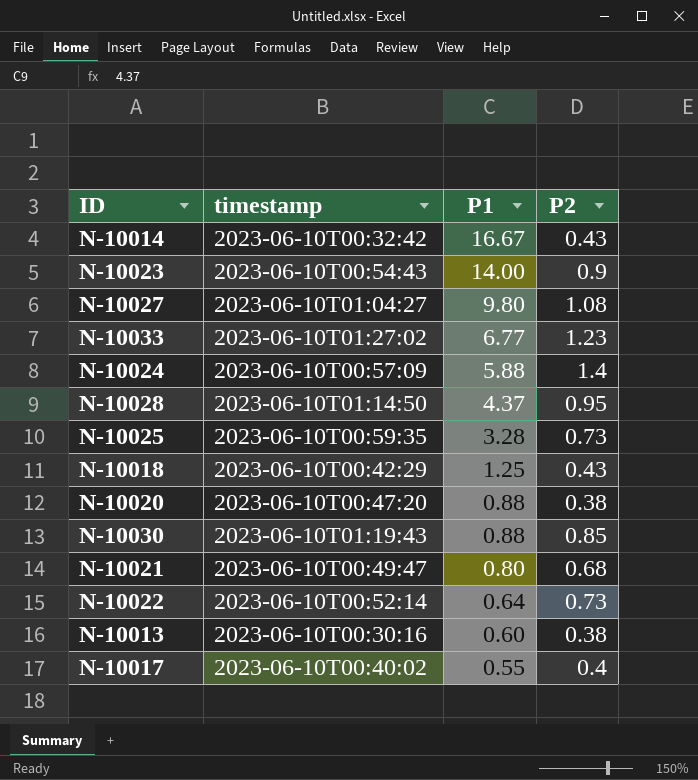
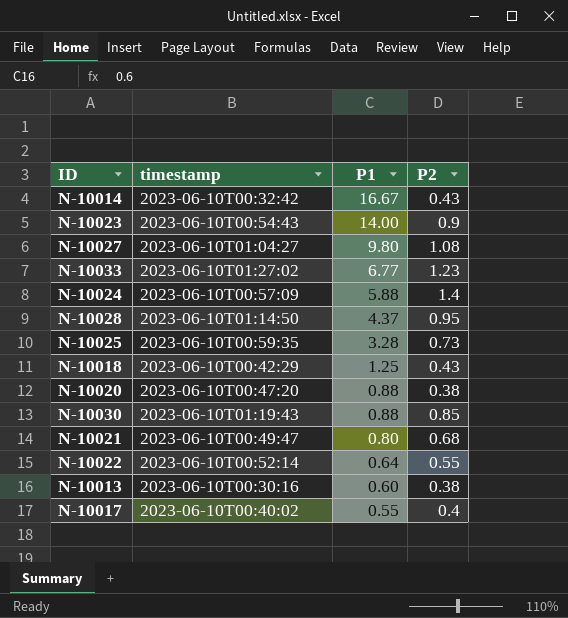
N-10022 | P2: 0.73 -> 0.55

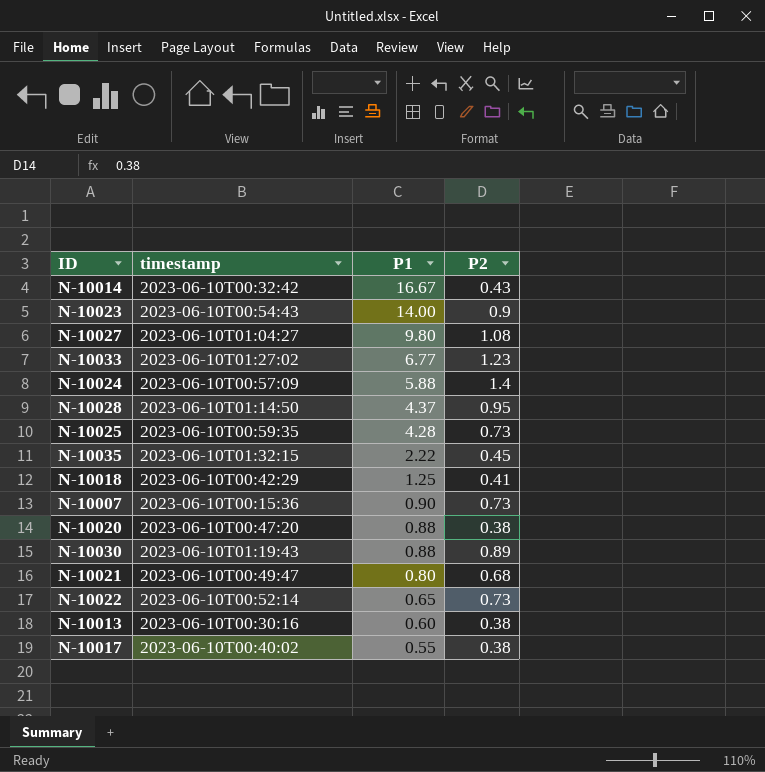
N-10025 | P1: 3.28 -> 4.28
row N-10035: none -> 2023-06-10T01:32:15 | 2.22 | 0.45
N-10018 | P2: 0.43 -> 0.41
row N-10007: none -> 2023-06-10T00:15:36 | 0.90 | 0.73
N-10030 | P2: 0.85 -> 0.89
N-10022 | P1: 0.64 -> 0.65
N-10022 | P2: 0.55 -> 0.73
N-10017 | P2: 0.4 -> 0.38

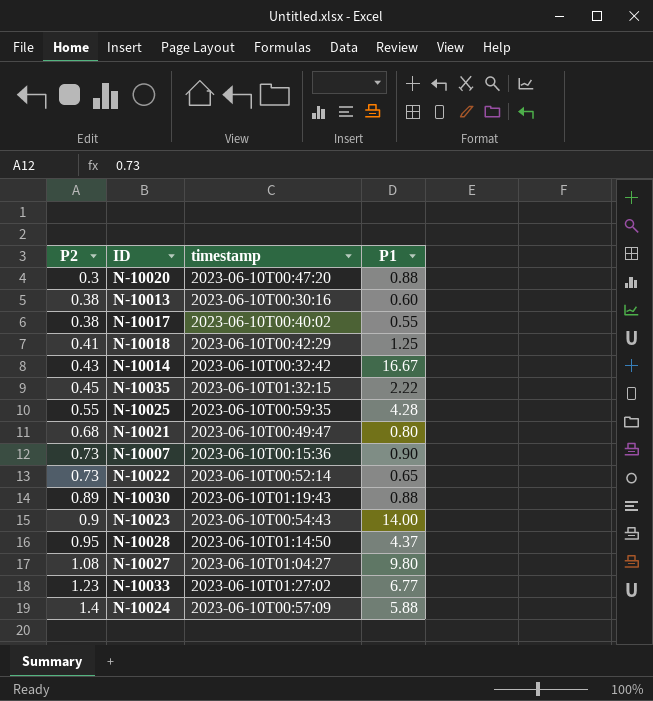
row order: P1 descending -> P2 ascending
column P2 | position: 4 -> 1
N-10020 | P2: 0.38 -> 0.3
N-10025 | P2: 0.73 -> 0.55

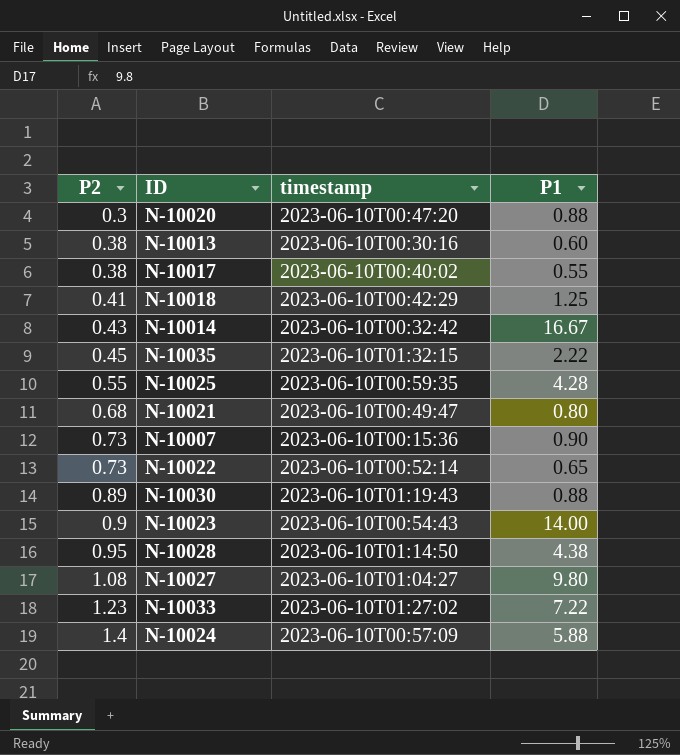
N-10028 | P1: 4.37 -> 4.38
N-10033 | P1: 6.77 -> 7.22

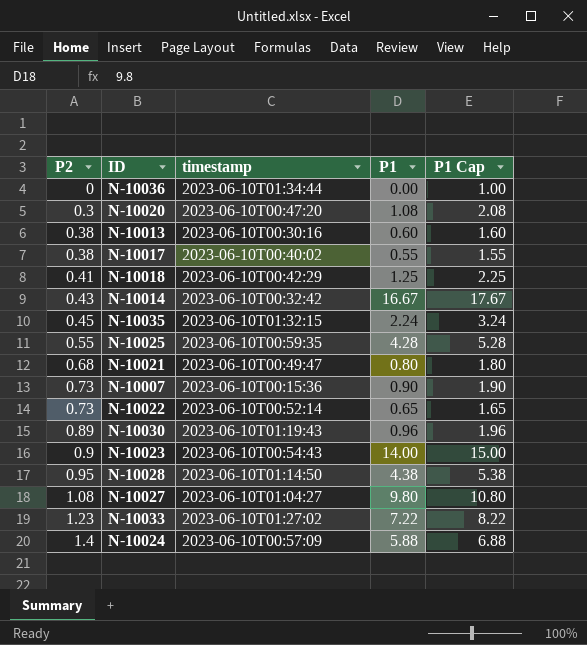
column P1 Cap | formula: none -> [P1] + 1
row N-10036: none -> 0 | 2023-06-10T01:34:44 | 0.00 | 1.00
N-10020 | P1: 0.88 -> 1.08
N-10035 | P1: 2.22 -> 2.24
N-10030 | P1: 0.88 -> 0.96

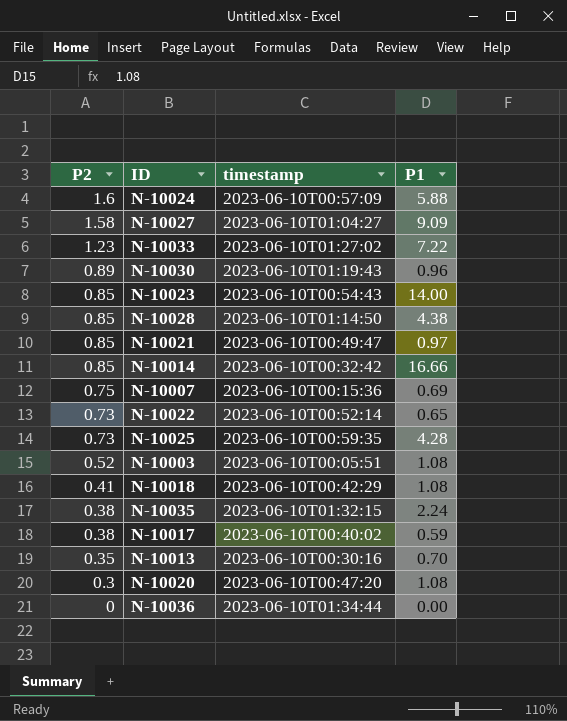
row order: P2 ascending -> P2 descending
column P1 Cap | formula: [P1] + 1 -> none
N-10024 | P2: 1.4 -> 1.6
N-10027 | P2: 1.08 -> 1.58
N-10027 | P1: 9.80 -> 9.09
N-10023 | P2: 0.9 -> 0.85
N-10028 | P2: 0.95 -> 0.85
N-10021 | P2: 0.68 -> 0.85
N-10021 | P1: 0.80 -> 0.97
N-10014 | P2: 0.43 -> 0.85
N-10014 | P1: 16.67 -> 16.66
N-10007 | P2: 0.73 -> 0.75
N-10007 | P1: 0.90 -> 0.69
N-10025 | P2: 0.55 -> 0.73
row N-10003: none -> 0.52 | 2023-06-10T00:05:51 | 1.08
N-10018 | P1: 1.25 -> 1.08
N-10035 | P2: 0.45 -> 0.38
N-10017 | P1: 0.55 -> 0.59
N-10013 | P2: 0.38 -> 0.35
N-10013 | P1: 0.60 -> 0.70

